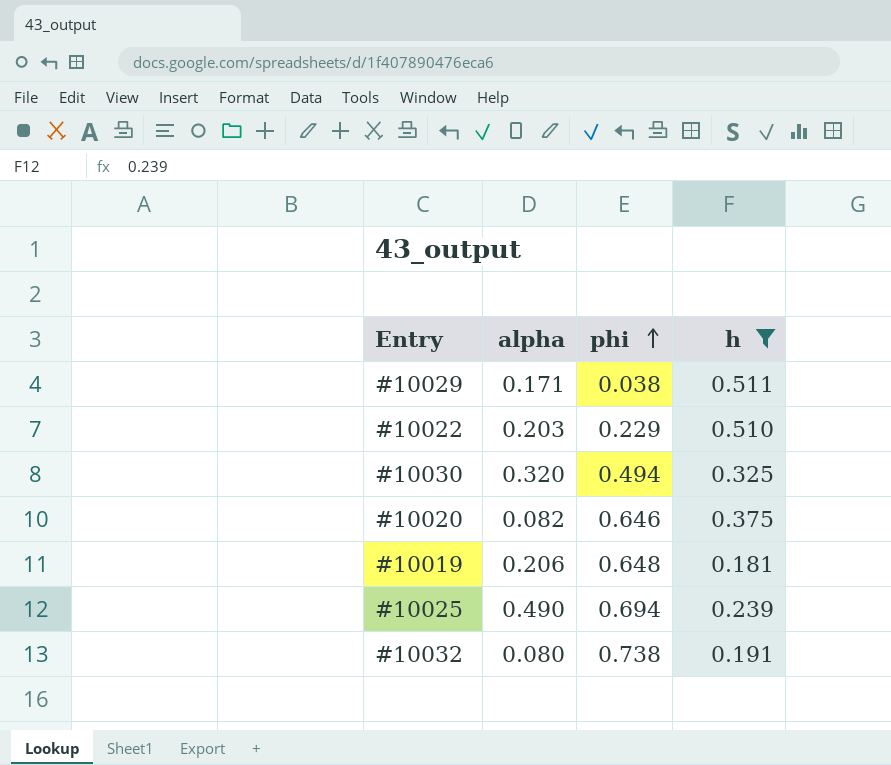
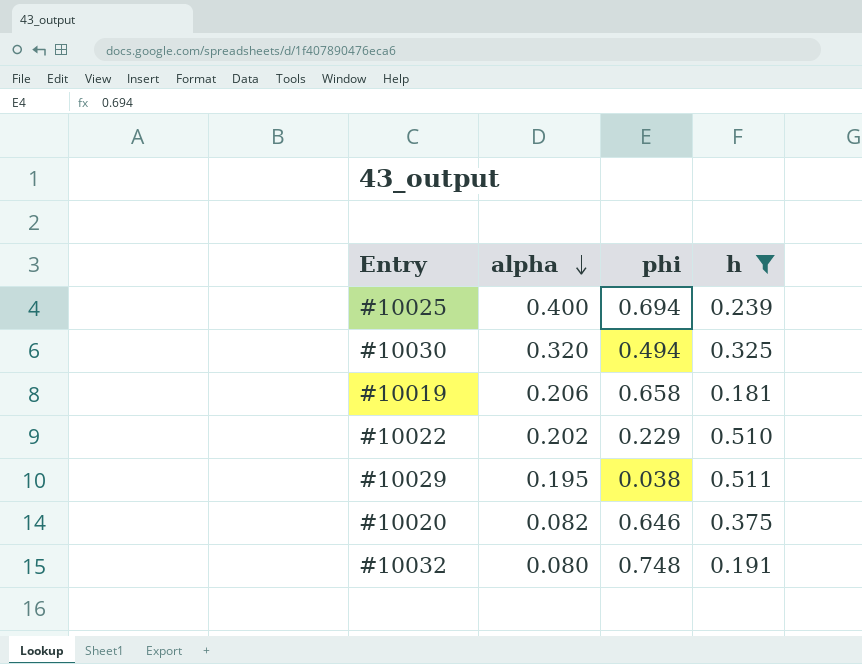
row order: phi ascending -> alpha descending
#10025 | alpha: 0.490 -> 0.400
#10019 | phi: 0.648 -> 0.658
#10022 | alpha: 0.203 -> 0.202
#10029 | alpha: 0.171 -> 0.195
#10032 | phi: 0.738 -> 0.748

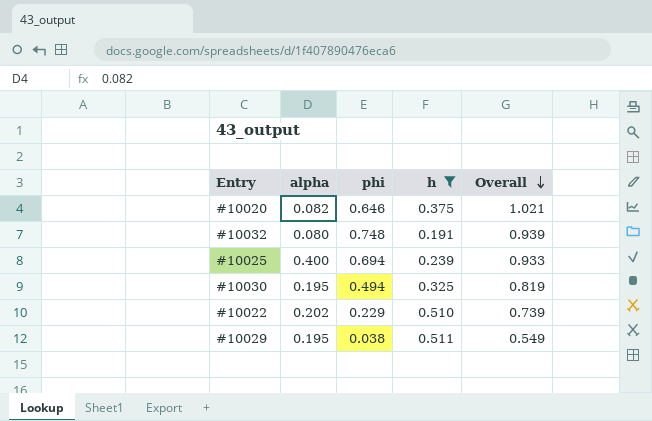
row order: alpha descending -> Overall descending
column Overall | formula: none -> [phi] + [h]
row #10019: 0.206 | 0.658 | 0.181 -> none
#10030 | alpha: 0.320 -> 0.195

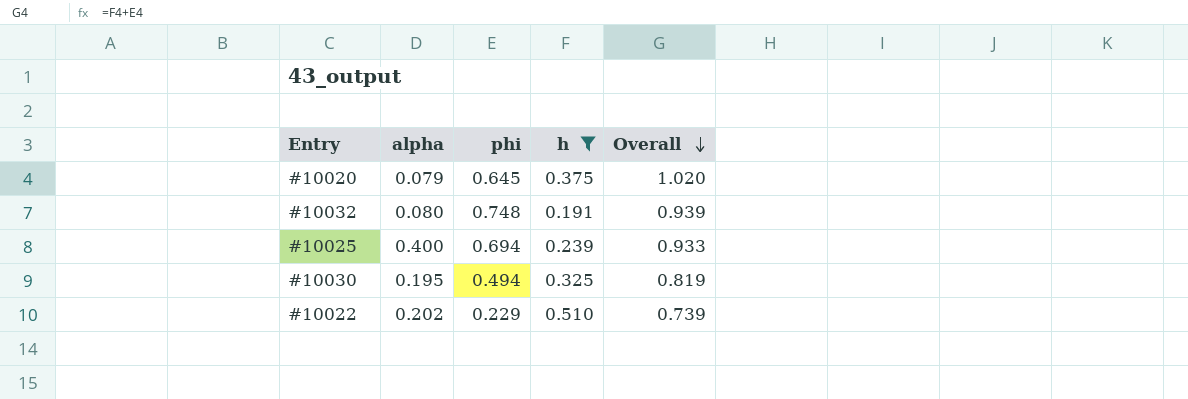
row #10029: 0.195 | 0.038 | 0.511 | 0.549 -> none
#10020 | alpha: 0.082 -> 0.079
#10020 | phi: 0.646 -> 0.645
#10020 | Overall: 1.021 -> 1.020

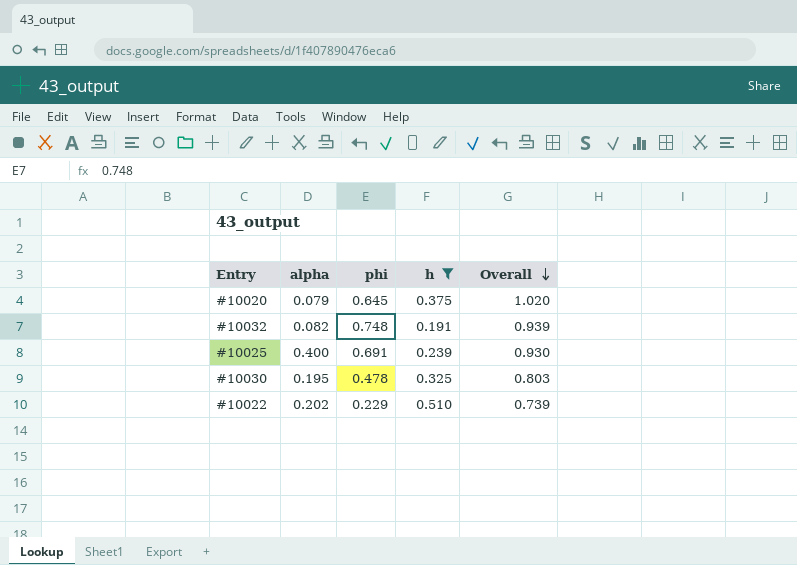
#10032 | alpha: 0.080 -> 0.082
#10025 | phi: 0.694 -> 0.691
#10025 | Overall: 0.933 -> 0.930
#10030 | phi: 0.494 -> 0.478
#10030 | Overall: 0.819 -> 0.803

